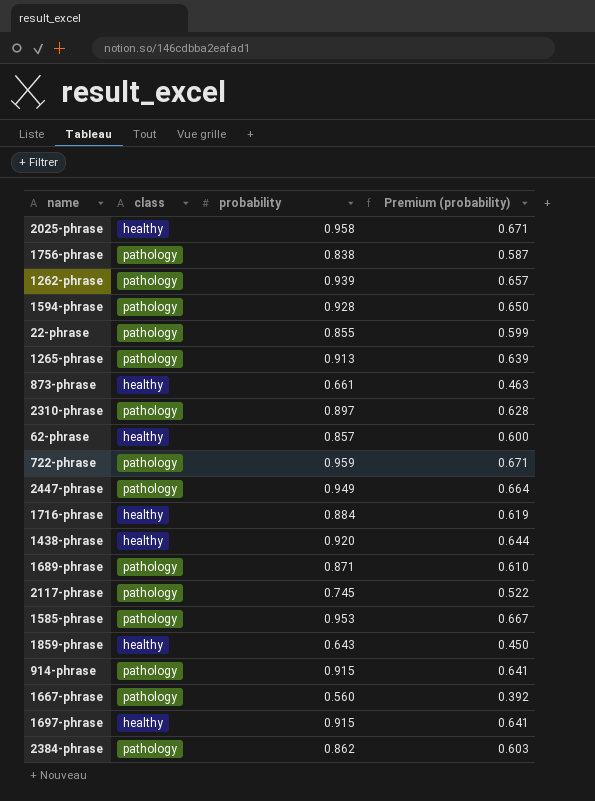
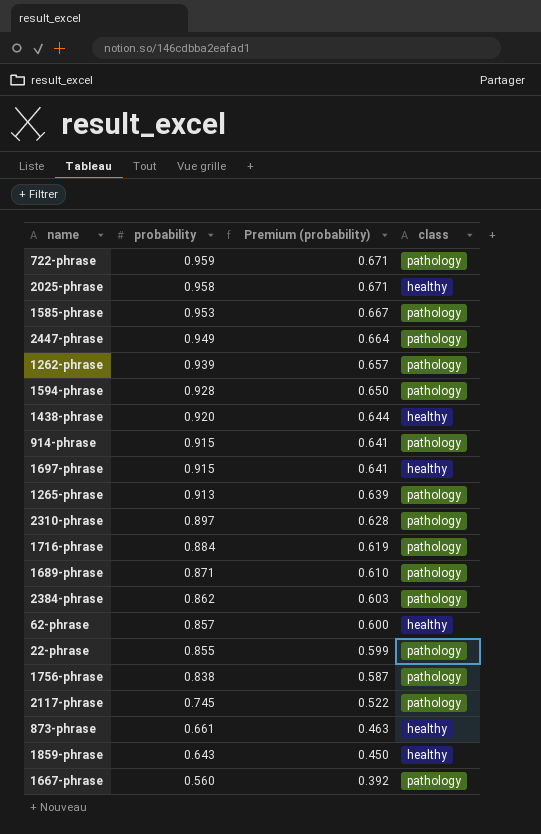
row order: none -> probability descending
column class | position: 2 -> 4
1716-phrase | class: healthy -> pathology

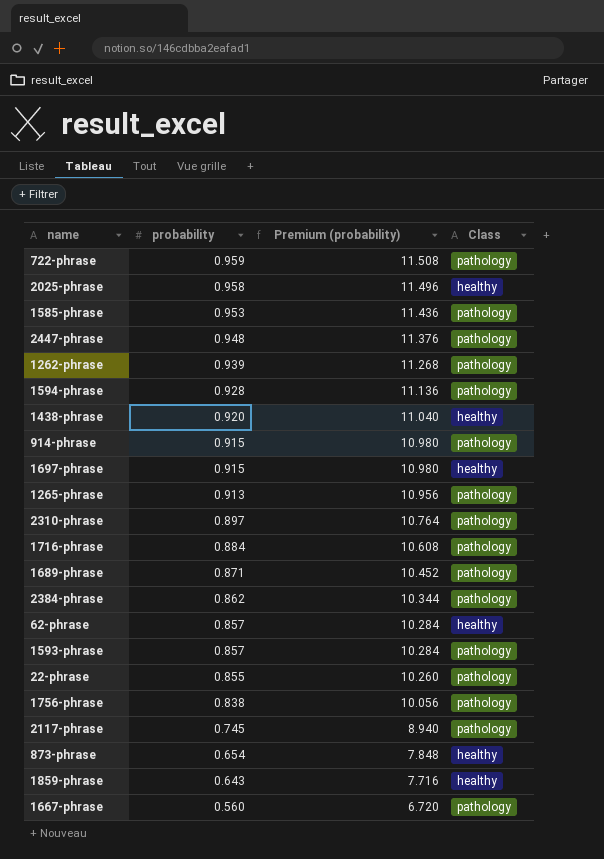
column Premium (probability) | formula: [probability] * 0.7 -> [probability] * 12
column name: class -> Class
2447-phrase | probability: 0.949 -> 0.948
row 1593-phrase: none -> 0.857 | 10.284 | pathology
873-phrase | probability: 0.661 -> 0.654

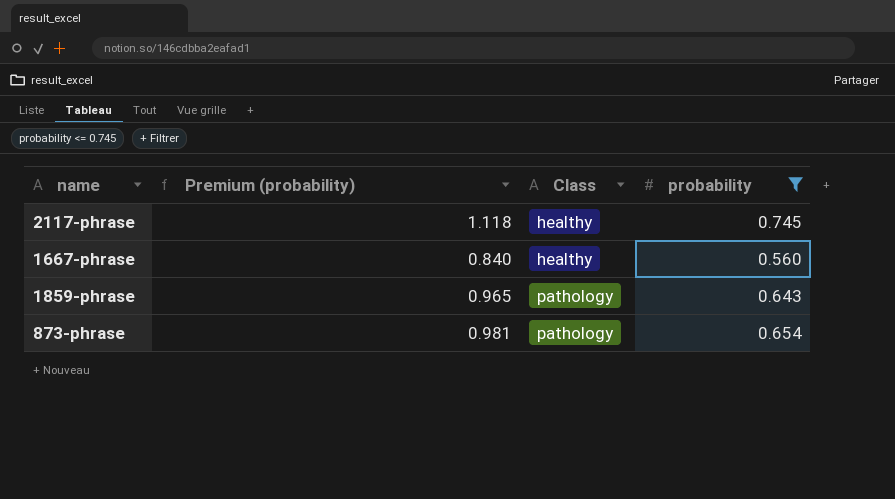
filter: none -> probability <= 0.745
row order: probability descending -> Class ascending
column Premium (probability) | formula: [probability] * 12 -> [probability] * 1.5
column probability | position: 2 -> 4
2117-phrase | Class: pathology -> healthy
1667-phrase | Class: pathology -> healthy
1859-phrase | Class: healthy -> pathology
873-phrase | Class: healthy -> pathology

